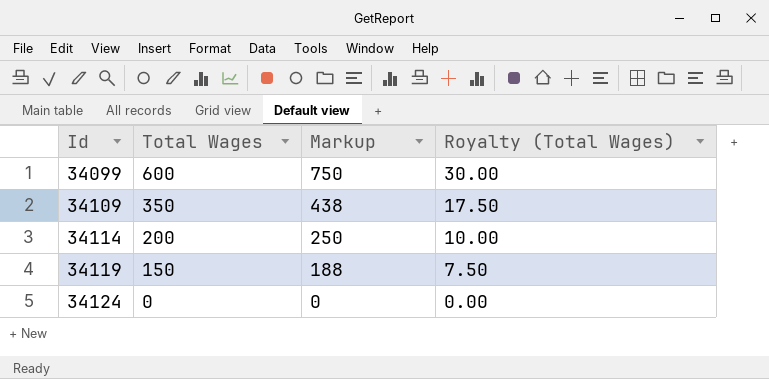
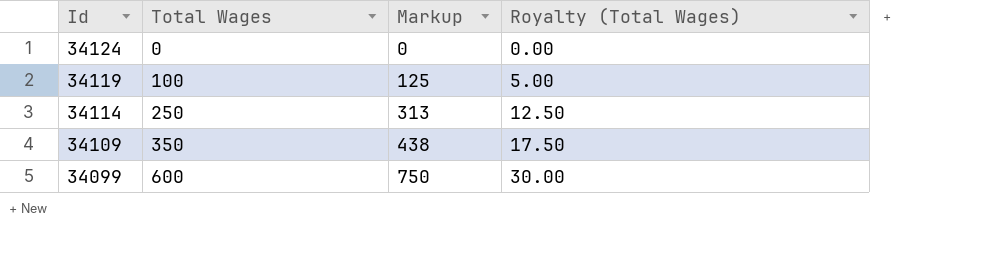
row order: Id ascending -> Id descending
34119 | Total Wages: 150 -> 100
34119 | Markup: 188 -> 125
34119 | Royalty (Total Wages): 7.50 -> 5.00
34114 | Total Wages: 200 -> 250
34114 | Markup: 250 -> 313
34114 | Royalty (Total Wages): 10.00 -> 12.50

